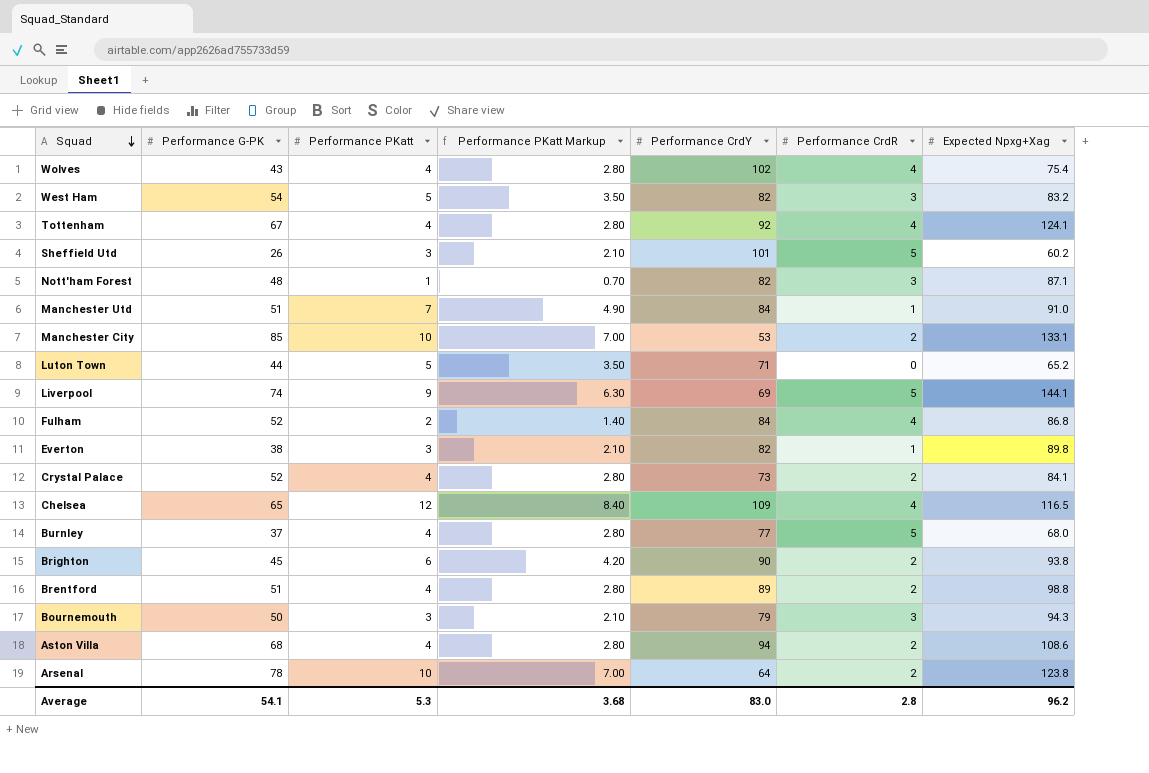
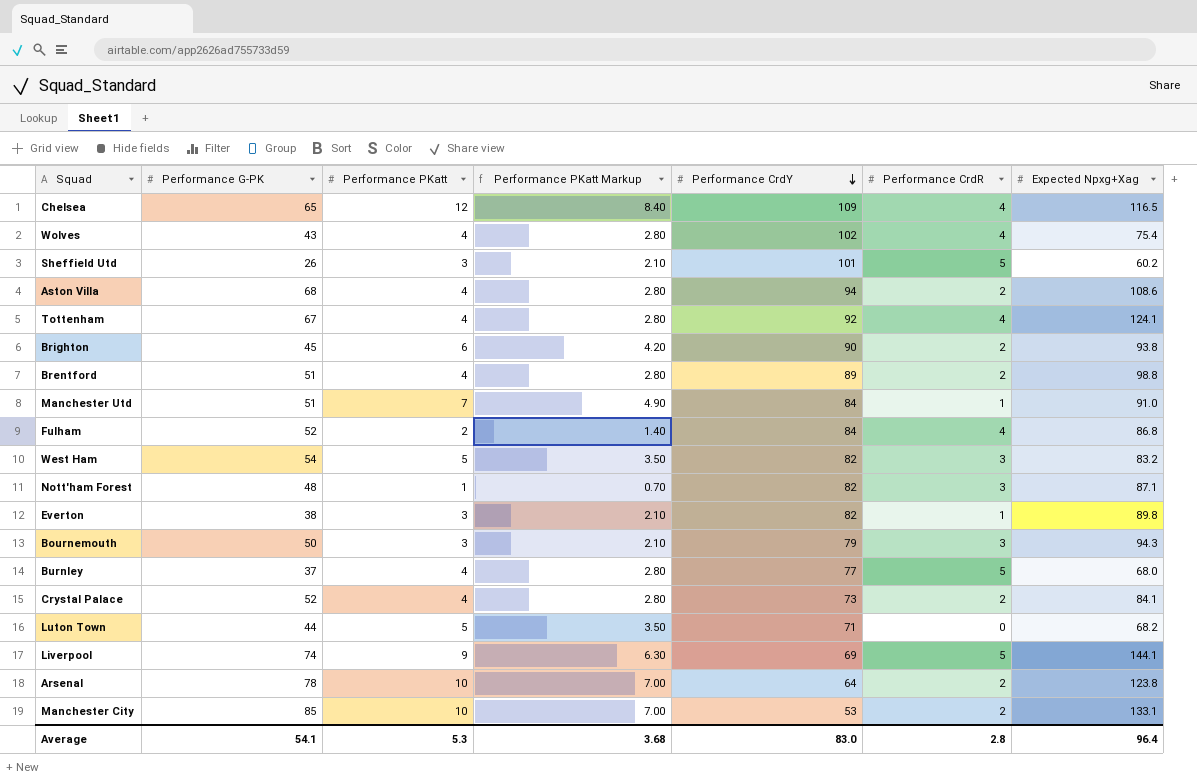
row order: Squad descending -> Performance CrdY descending
Luton Town | Expected Npxg+Xag: 65.2 -> 68.2
Average | Expected Npxg+Xag: 96.2 -> 96.4

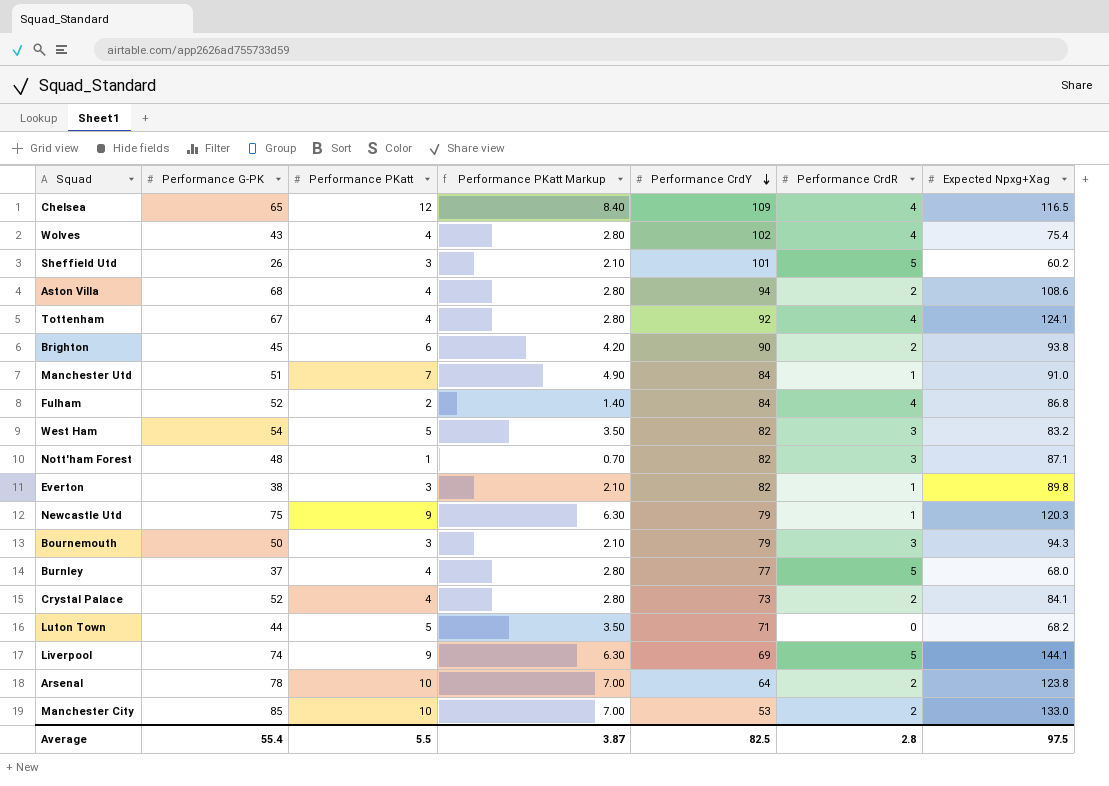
row Brentford: 51 | 4 | 2.80 | 89 | 2 | 98.8 -> none
row Newcastle Utd: none -> 75 | 9 | 6.30 | 79 | 1 | 120.3
Manchester City | Expected Npxg+Xag: 133.1 -> 133.0
Average | Performance G-PK: 54.1 -> 55.4
Average | Performance PKatt: 5.3 -> 5.5
Average | Performance PKatt Markup: 3.68 -> 3.87
Average | Performance CrdY: 83.0 -> 82.5
Average | Expected Npxg+Xag: 96.4 -> 97.5

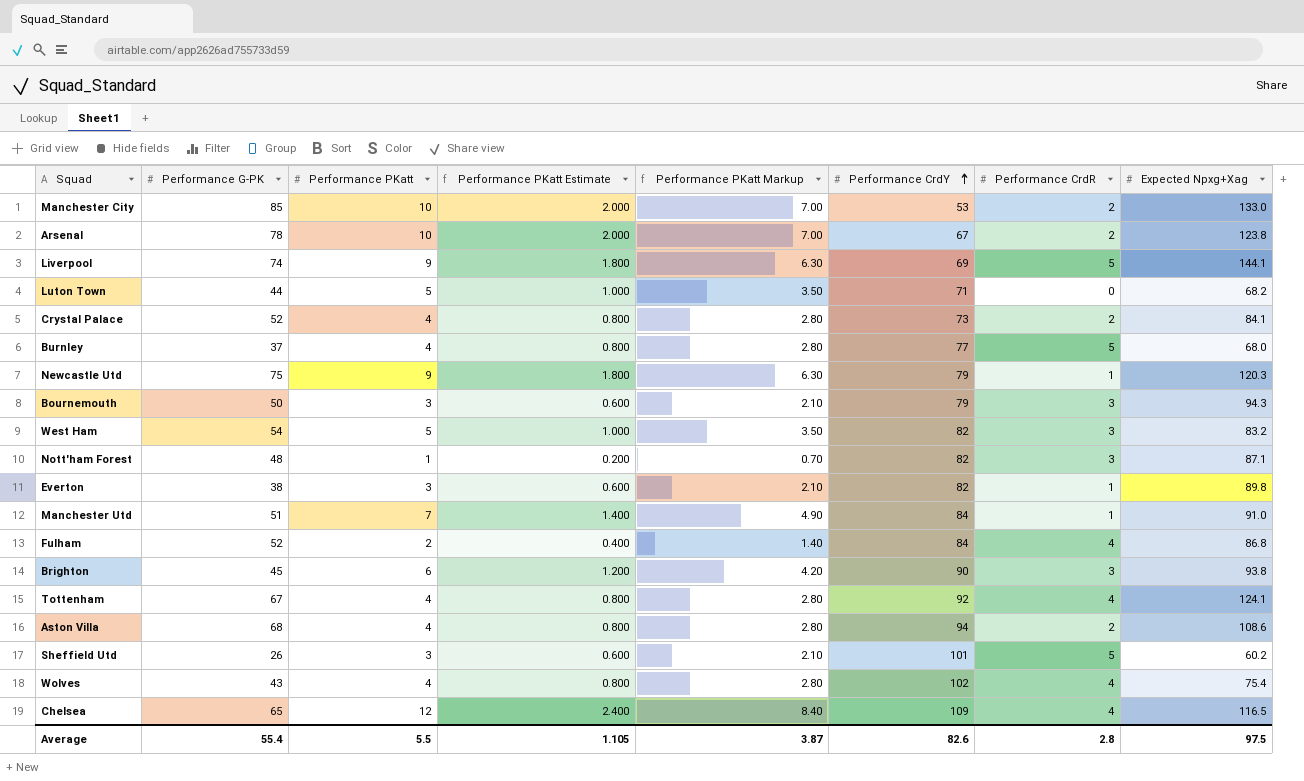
row order: Performance CrdY descending -> Performance CrdY ascending
column Performance PKatt Estimate | formula: none -> [Performance PKatt] * 0.2
Arsenal | Performance CrdY: 64 -> 67
Brighton | Performance CrdR: 2 -> 3
Average | Performance CrdY: 82.5 -> 82.6

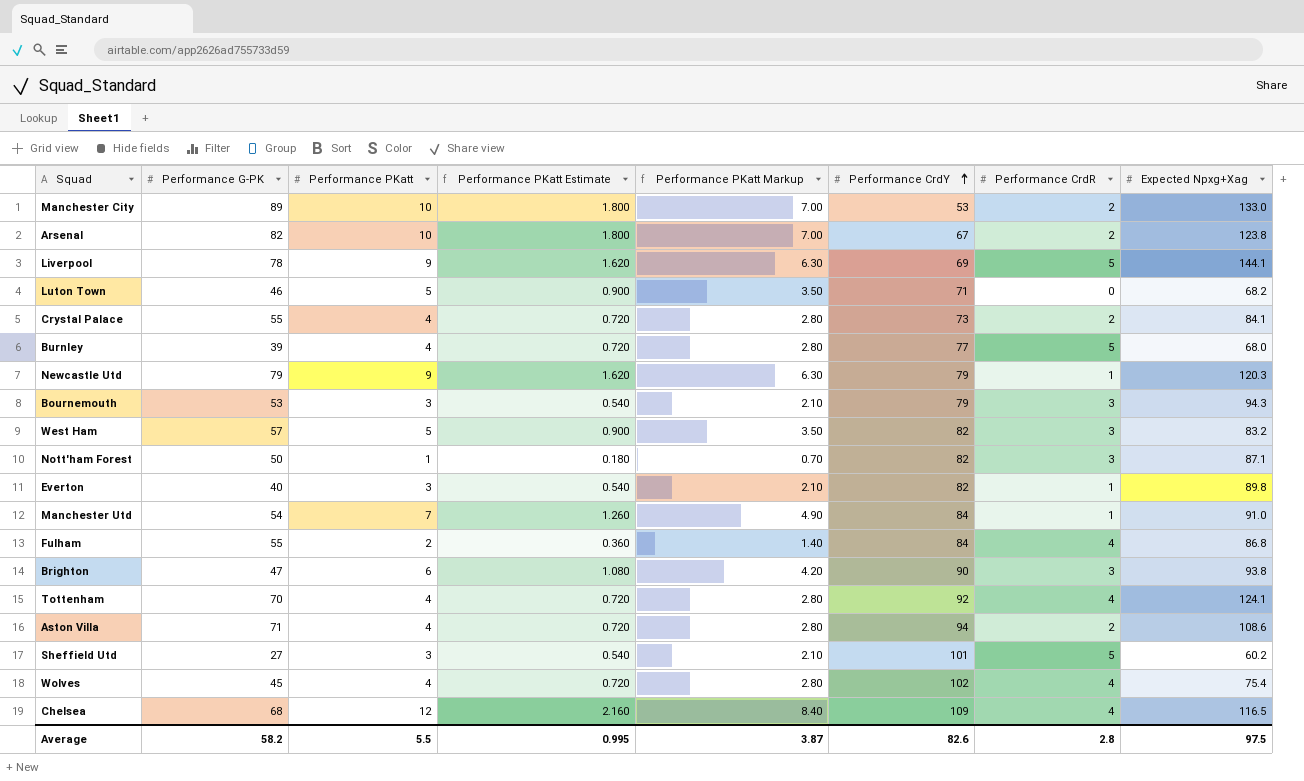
column Performance PKatt Estimate | formula: [Performance PKatt] * 0.2 -> [Performance PKatt] * 0.18
Manchester City | Performance G-PK: 85 -> 89
Arsenal | Performance G-PK: 78 -> 82
Liverpool | Performance G-PK: 74 -> 78
Luton Town | Performance G-PK: 44 -> 46
Crystal Palace | Performance G-PK: 52 -> 55
Burnley | Performance G-PK: 37 -> 39
Newcastle Utd | Performance G-PK: 75 -> 79
Bournemouth | Performance G-PK: 50 -> 53
West Ham | Performance G-PK: 54 -> 57
Nott'ham Forest | Performance G-PK: 48 -> 50
Everton | Performance G-PK: 38 -> 40
Manchester Utd | Performance G-PK: 51 -> 54
Fulham | Performance G-PK: 52 -> 55
Brighton | Performance G-PK: 45 -> 47
Tottenham | Performance G-PK: 67 -> 70
Aston Villa | Performance G-PK: 68 -> 71
Sheffield Utd | Performance G-PK: 26 -> 27
Wolves | Performance G-PK: 43 -> 45
Chelsea | Performance G-PK: 65 -> 68
Average | Performance G-PK: 55.4 -> 58.2
Average | Performance PKatt Estimate: 1.105 -> 0.995

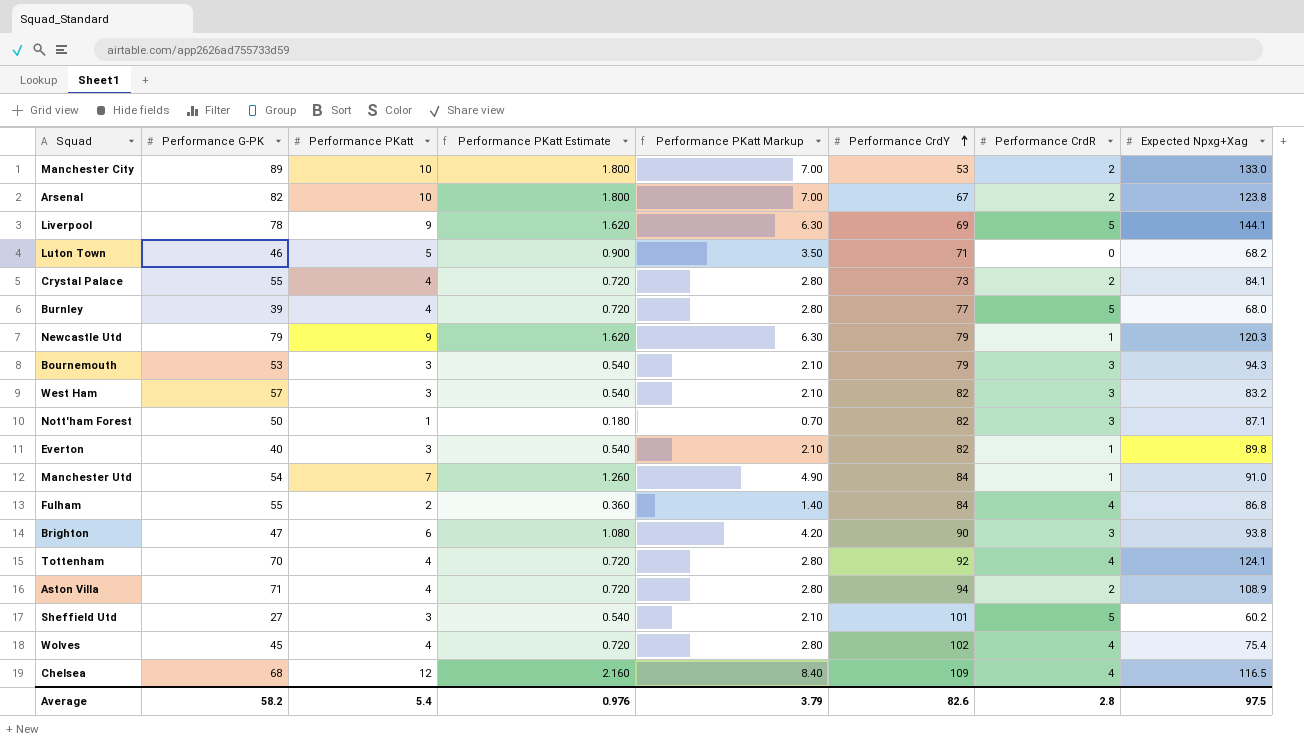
West Ham | Performance PKatt: 5 -> 3
West Ham | Performance PKatt Estimate: 0.900 -> 0.540
West Ham | Performance PKatt Markup: 3.50 -> 2.10
Aston Villa | Expected Npxg+Xag: 108.6 -> 108.9
Average | Performance PKatt: 5.5 -> 5.4
Average | Performance PKatt Estimate: 0.995 -> 0.976
Average | Performance PKatt Markup: 3.87 -> 3.79

